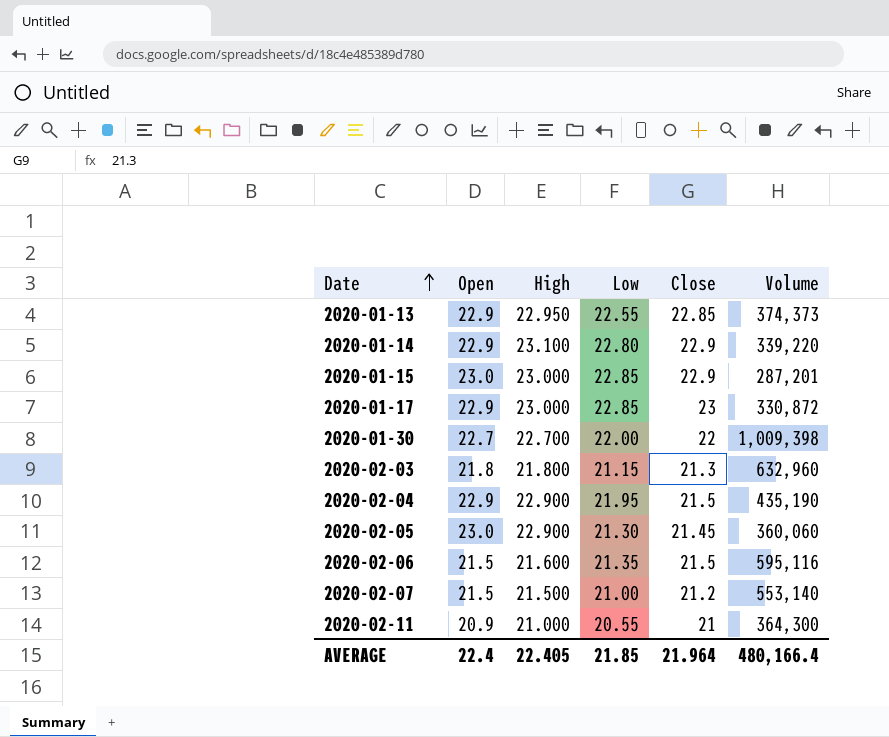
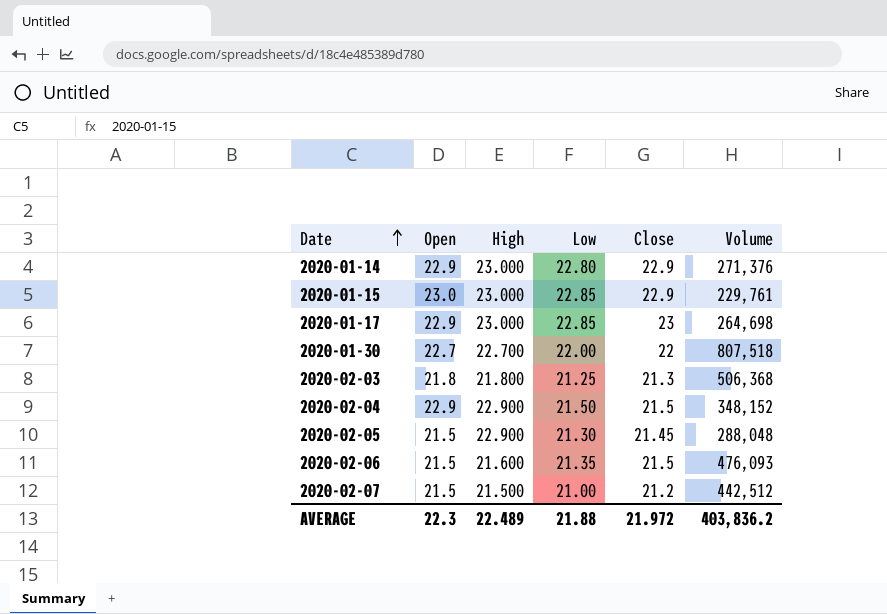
row 2020-01-13: 22.9 | 22.950 | 22.55 | 22.85 | 374,373 -> none
row 2020-02-11: 20.9 | 21.000 | 20.55 | 21 | 364,300 -> none
2020-01-14 | High: 23.100 -> 23.000
2020-01-14 | Volume: 339,220 -> 271,376
2020-01-15 | Volume: 287,201 -> 229,761
2020-01-17 | Volume: 330,872 -> 264,698
2020-01-30 | Volume: 1,009,398 -> 807,518
2020-02-03 | Low: 21.15 -> 21.25
2020-02-03 | Volume: 632,960 -> 506,368
2020-02-04 | Low: 21.95 -> 21.50
2020-02-04 | Volume: 435,190 -> 348,152
2020-02-05 | Open: 23.0 -> 21.5
2020-02-05 | Volume: 360,060 -> 288,048
2020-02-06 | Volume: 595,116 -> 476,093
2020-02-07 | Volume: 553,140 -> 442,512
AVERAGE | Open: 22.4 -> 22.3
AVERAGE | High: 22.405 -> 22.489
AVERAGE | Low: 21.85 -> 21.88
AVERAGE | Close: 21.964 -> 21.972
AVERAGE | Volume: 480,166.4 -> 403,836.2

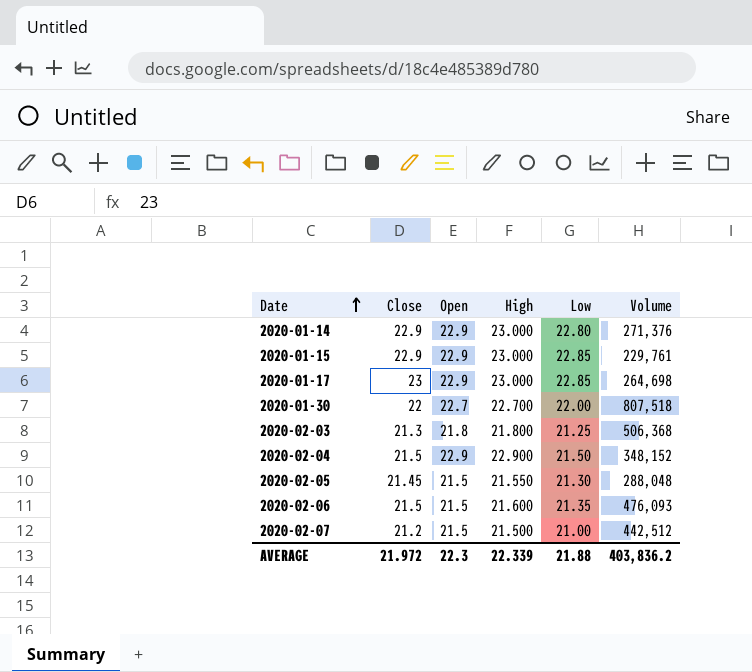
column Close | position: 5 -> 2
2020-01-15 | Open: 23.0 -> 22.9
2020-02-05 | High: 22.900 -> 21.550
AVERAGE | High: 22.489 -> 22.339

